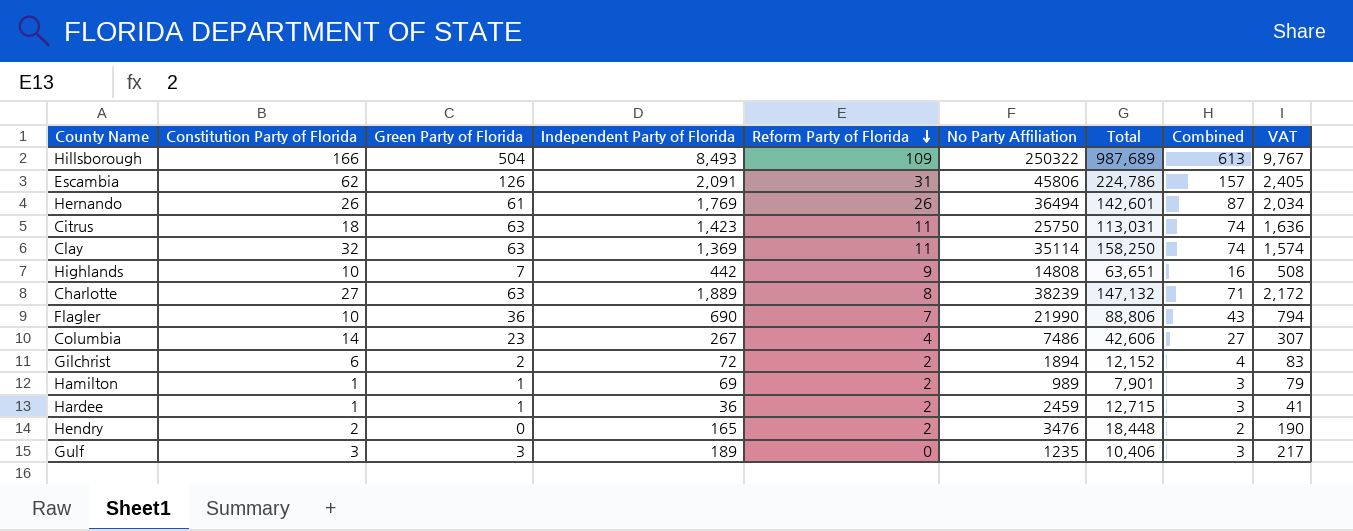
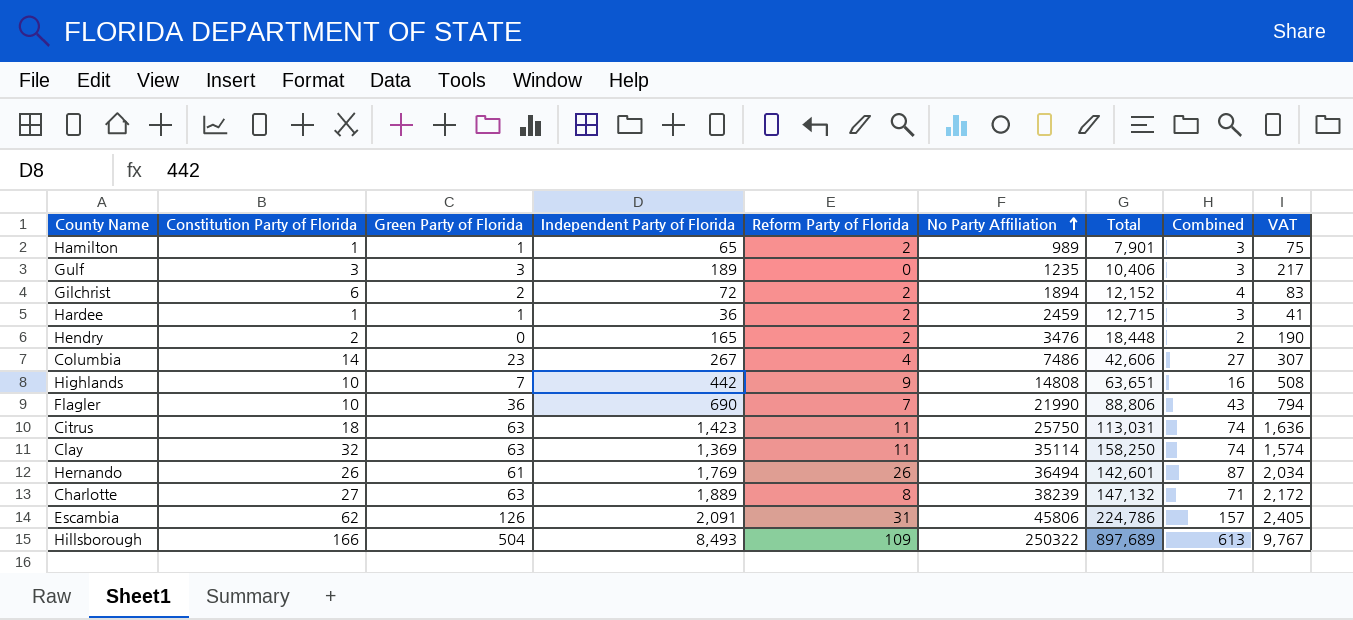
row order: Reform Party of Florida descending -> No Party Affiliation ascending
Hamilton | Independent Party of Florida: 69 -> 65
Hamilton | VAT: 79 -> 75
Hillsborough | Total: 987,689 -> 897,689

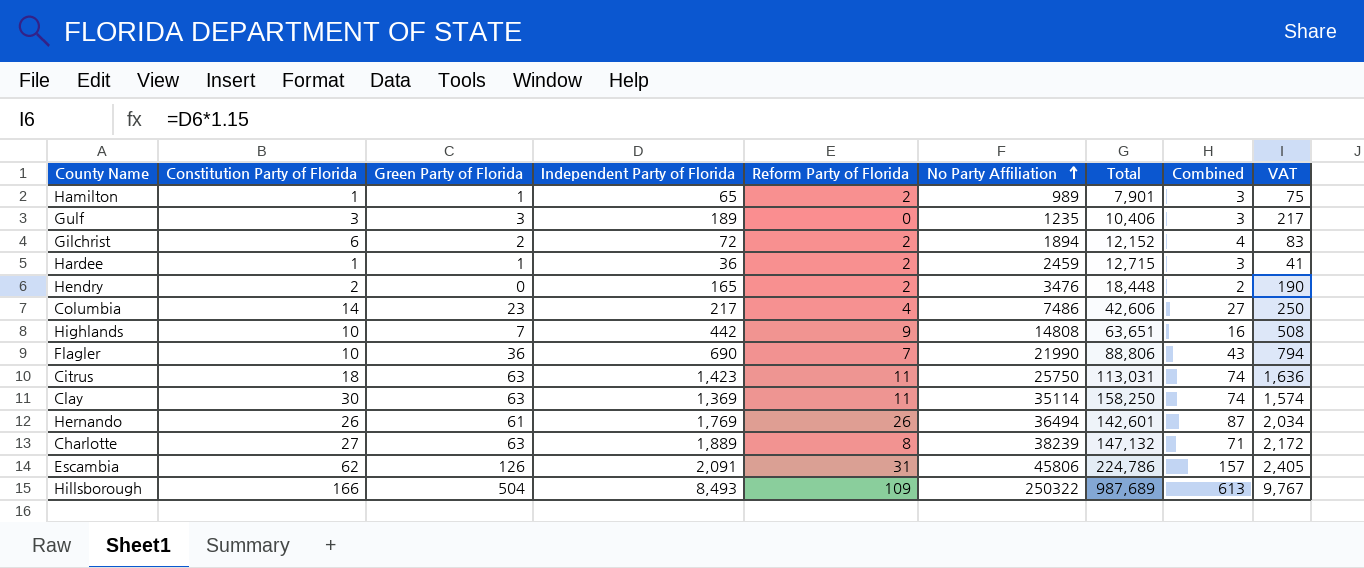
Columbia | Independent Party of Florida: 267 -> 217
Columbia | VAT: 307 -> 250
Clay | Constitution Party of Florida: 32 -> 30
Hillsborough | Total: 897,689 -> 987,689

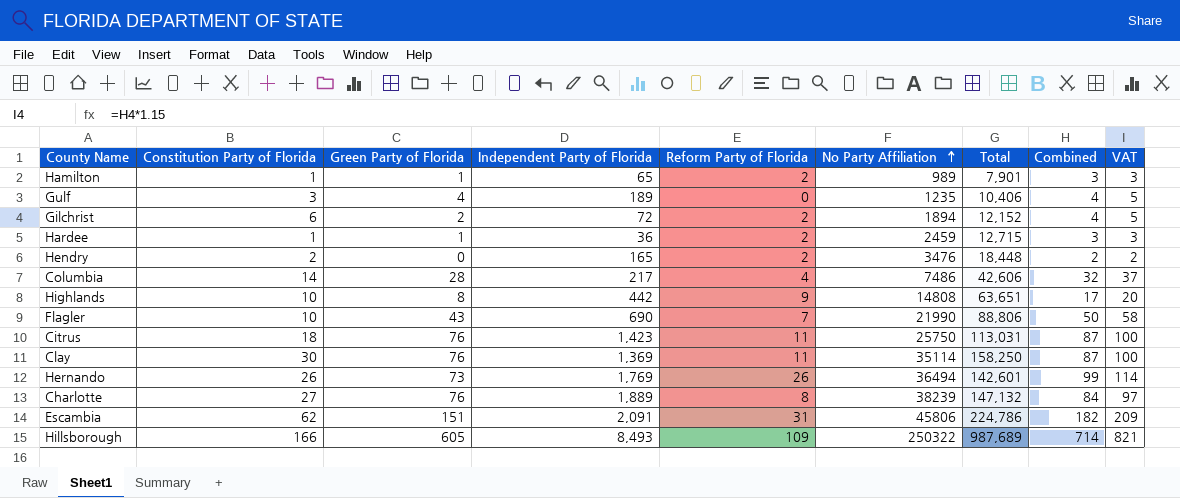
column VAT | formula: [Independent Party of Florida] * 1.15 -> [Combined] * 1.15
Gulf | Green Party of Florida: 3 -> 4
Gulf | Combined: 3 -> 4
Columbia | Green Party of Florida: 23 -> 28
Columbia | Combined: 27 -> 32
Highlands | Green Party of Florida: 7 -> 8
Highlands | Combined: 16 -> 17
Flagler | Green Party of Florida: 36 -> 43
Flagler | Combined: 43 -> 50
Citrus | Green Party of Florida: 63 -> 76
Citrus | Combined: 74 -> 87
Clay | Green Party of Florida: 63 -> 76
Clay | Combined: 74 -> 87
Hernando | Green Party of Florida: 61 -> 73
Hernando | Combined: 87 -> 99
Charlotte | Green Party of Florida: 63 -> 76
Charlotte | Combined: 71 -> 84
Escambia | Green Party of Florida: 126 -> 151
Escambia | Combined: 157 -> 182
Hillsborough | Green Party of Florida: 504 -> 605
Hillsborough | Combined: 613 -> 714

